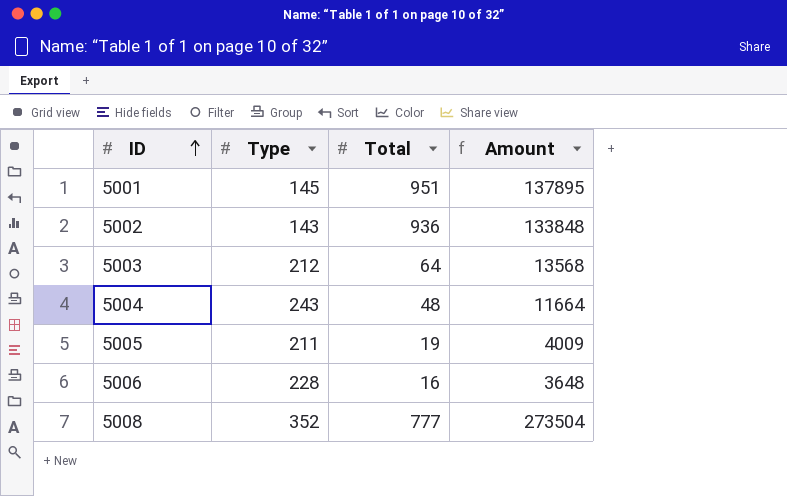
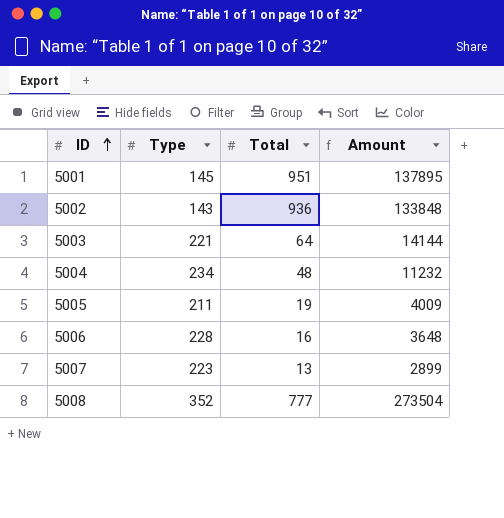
5003 | Type: 212 -> 221
5003 | Amount: 13568 -> 14144
5004 | Type: 243 -> 234
5004 | Amount: 11664 -> 11232
row 5007: none -> 223 | 13 | 2899

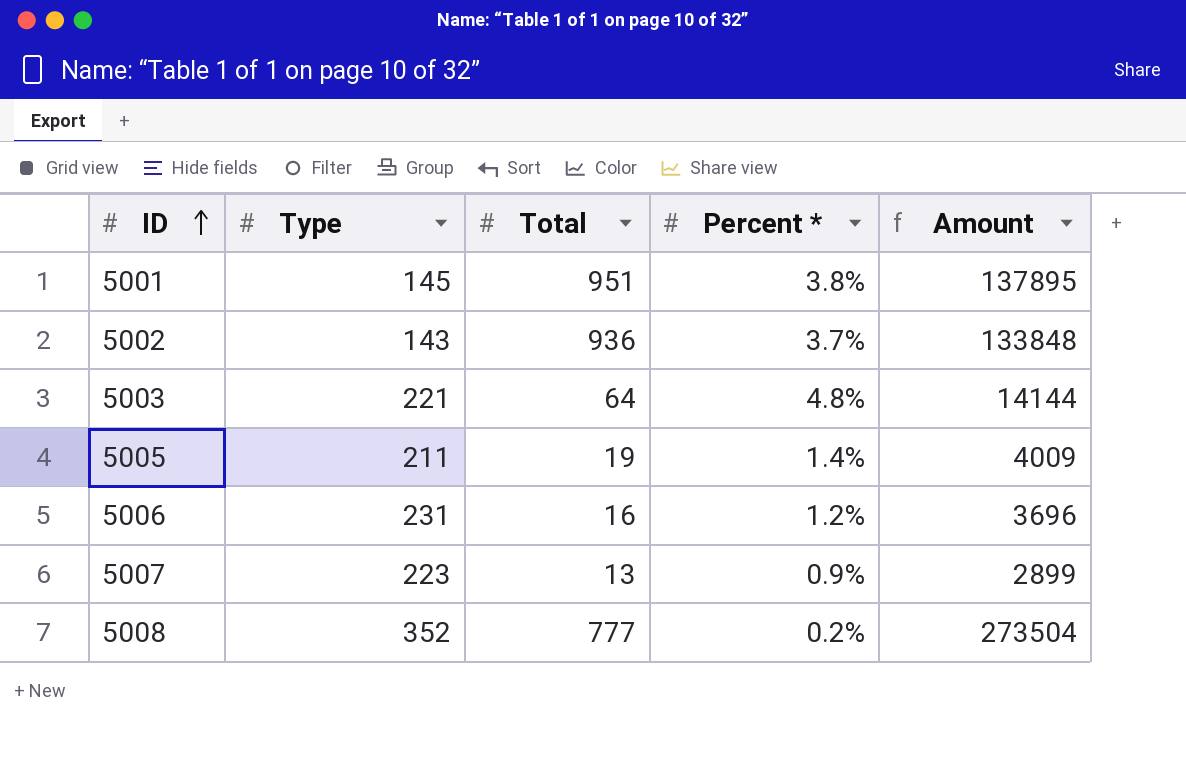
column Percent * | position: none -> 4
row 5004: 234 | 48 | 11232 -> none
5006 | Type: 228 -> 231
5006 | Amount: 3648 -> 3696

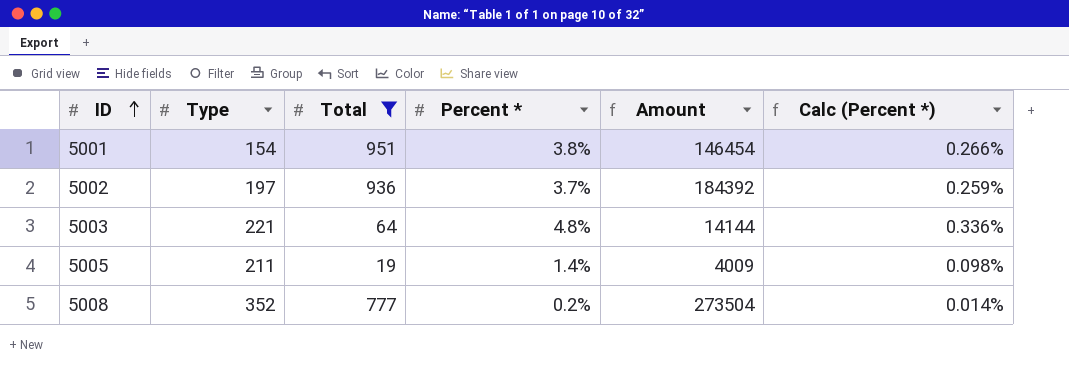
filter: none -> Total >= 19
column Calc (Percent *) | formula: none -> [Percent *] * 0.07
5001 | Type: 145 -> 154
5001 | Amount: 137895 -> 146454
5002 | Type: 143 -> 197
5002 | Amount: 133848 -> 184392

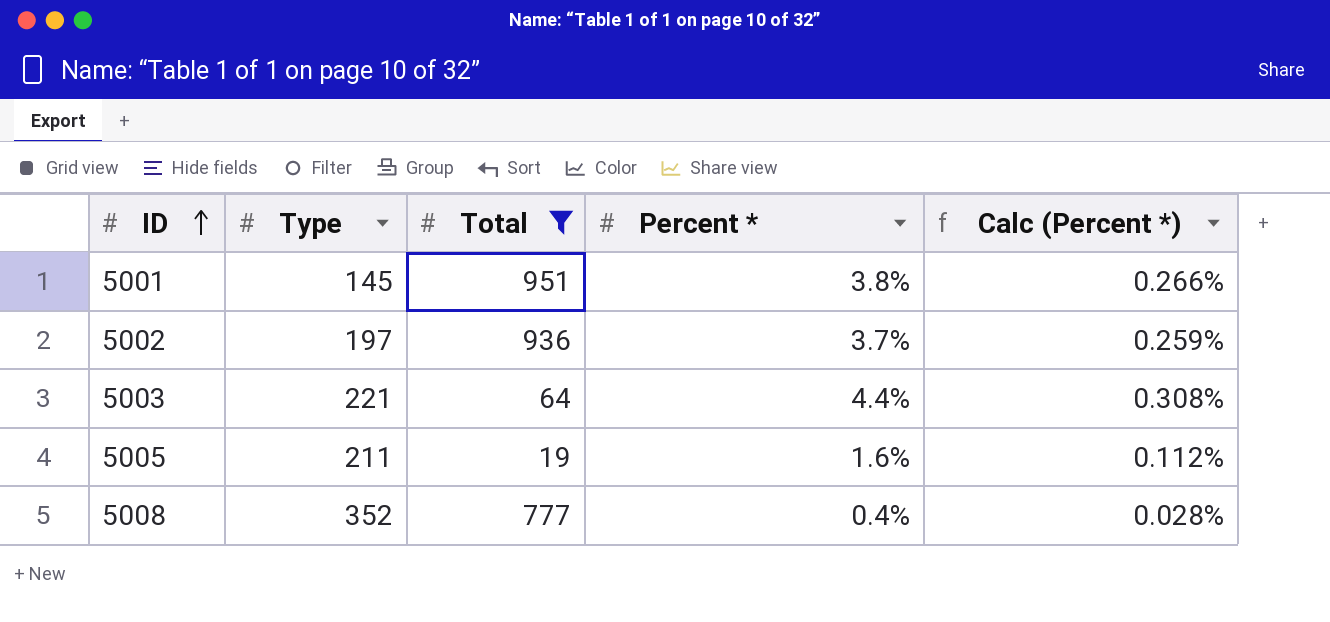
column Amount | formula: [Type] * [Total] -> none
5001 | Type: 154 -> 145
5003 | Percent *: 4.8% -> 4.4%
5003 | Calc (Percent *): 0.336% -> 0.308%
5005 | Percent *: 1.4% -> 1.6%
5005 | Calc (Percent *): 0.098% -> 0.112%
5008 | Percent *: 0.2% -> 0.4%
5008 | Calc (Percent *): 0.014% -> 0.028%

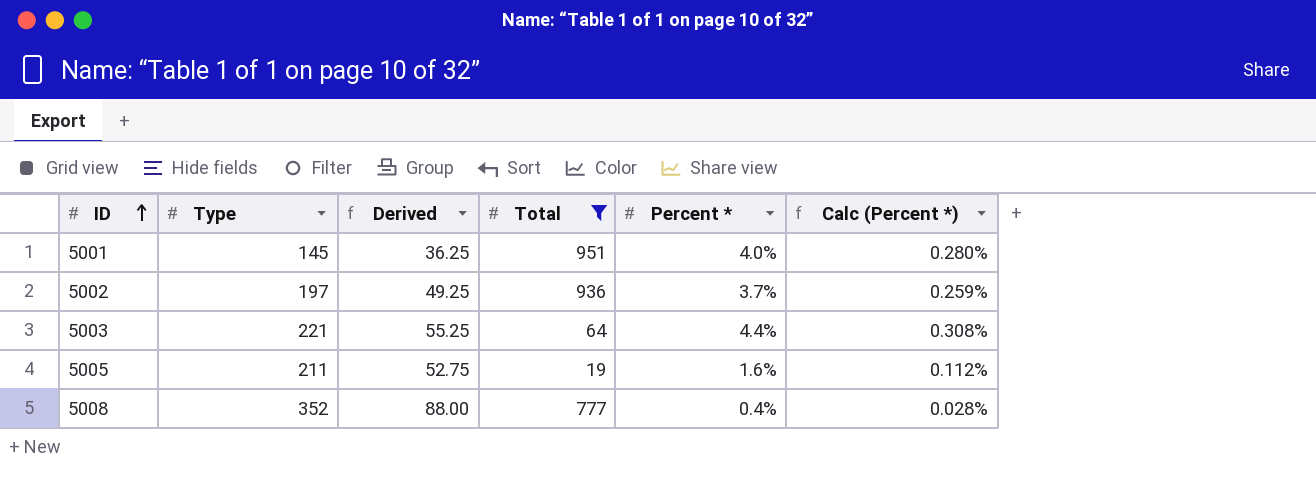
column Derived | formula: none -> [Type] * 0.25
5001 | Percent *: 3.8% -> 4.0%
5001 | Calc (Percent *): 0.266% -> 0.280%

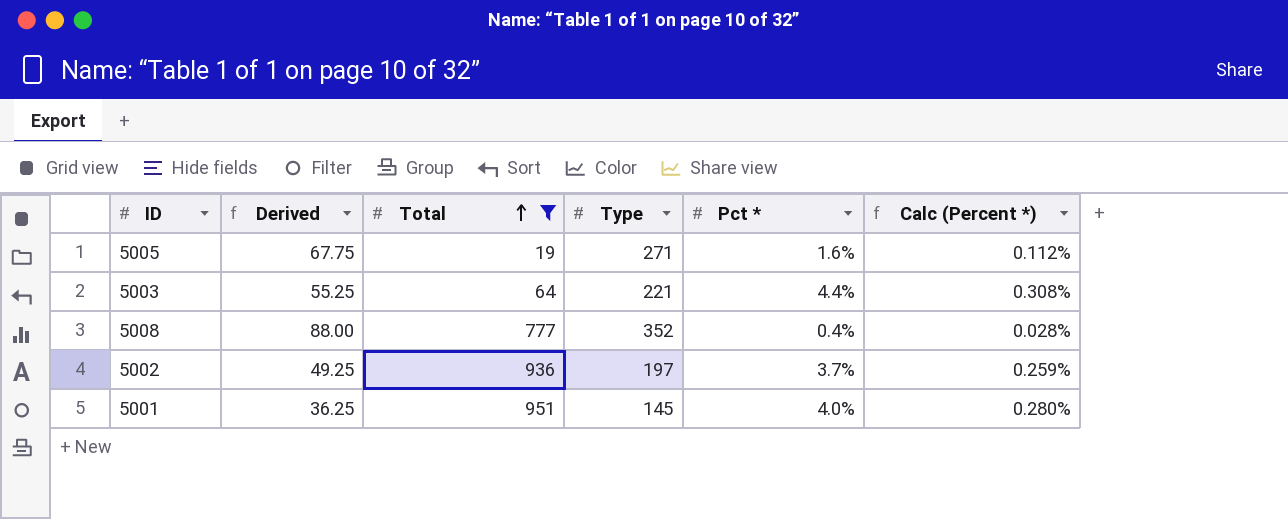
row order: ID ascending -> Total ascending
column Type | position: 2 -> 4
column name: Percent * -> Pct *
5005 | Derived: 52.75 -> 67.75
5005 | Type: 211 -> 271

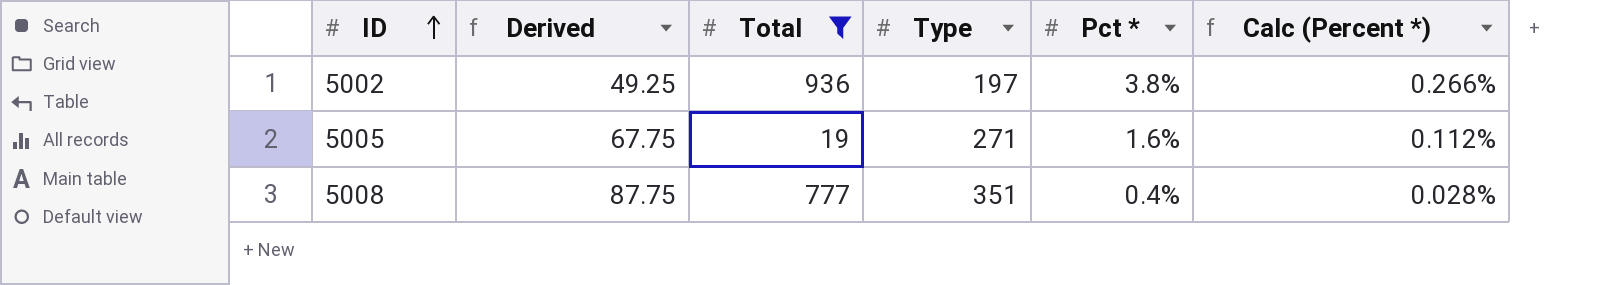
row order: Total ascending -> ID ascending
row 5003: 55.25 | 64 | 221 | 4.4% | 0.308% -> none
row 5001: 36.25 | 951 | 145 | 4.0% | 0.280% -> none
5002 | Pct *: 3.7% -> 3.8%
5002 | Calc (Percent *): 0.259% -> 0.266%
5008 | Derived: 88.00 -> 87.75
5008 | Type: 352 -> 351

